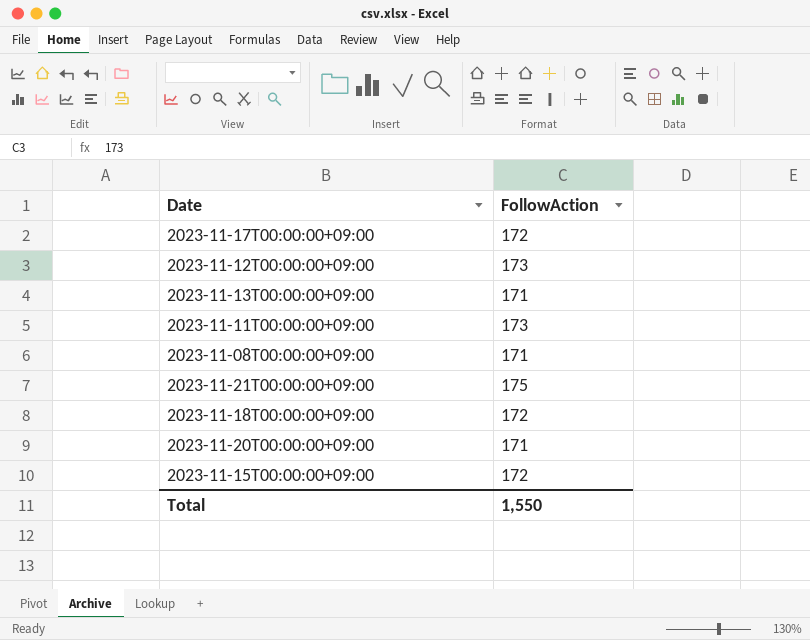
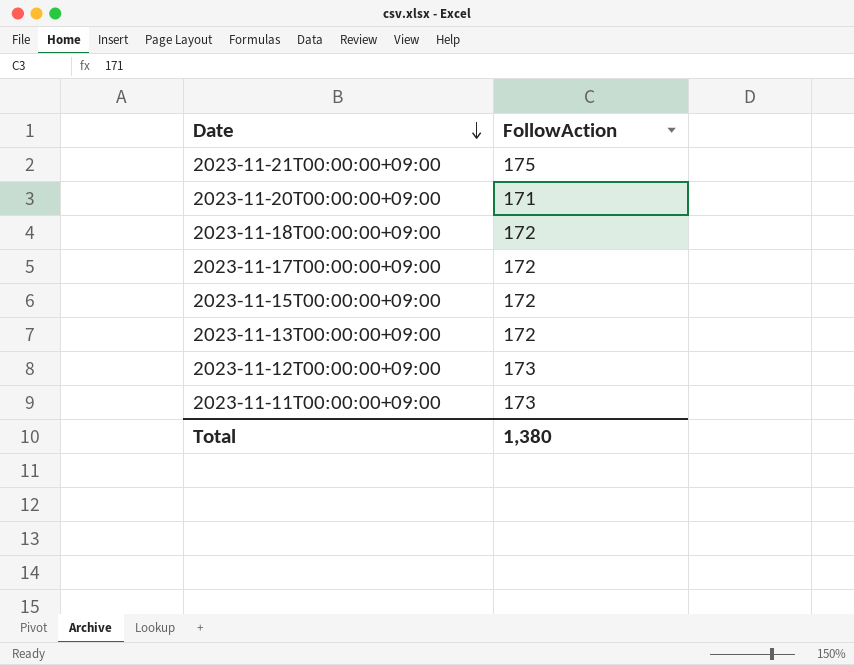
row order: none -> Date descending
row 2023-11-08T00:00:00+09:00: 171 -> none
2023-11-13T00:00:00+09:00 | FollowAction: 171 -> 172
Total | FollowAction: 1,550 -> 1,380

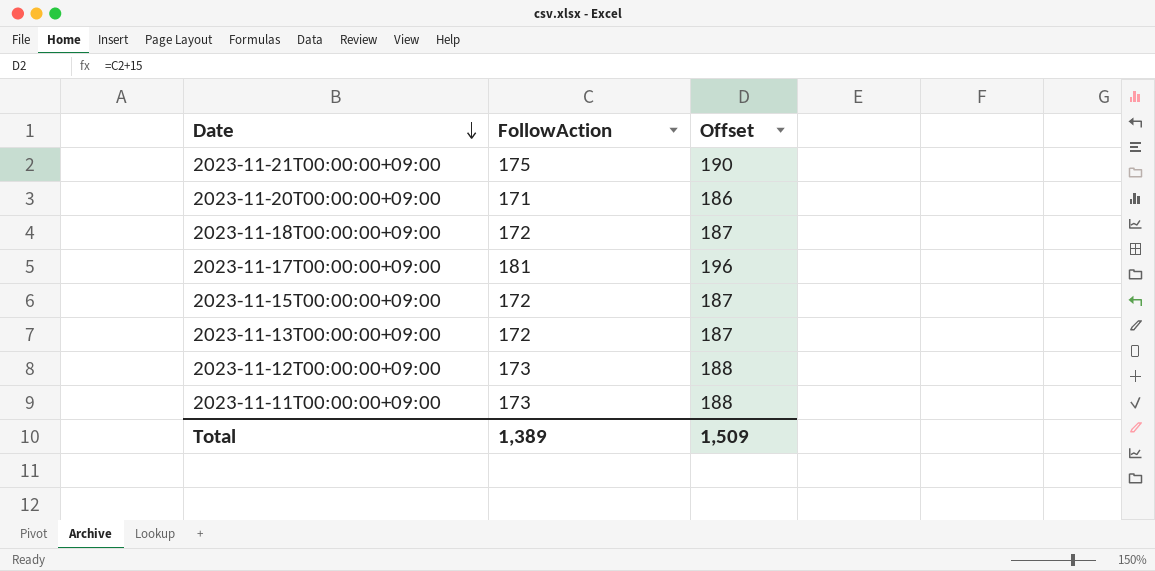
column Offset | formula: none -> [FollowAction] + 15
2023-11-17T00:00:00+09:00 | FollowAction: 172 -> 181
Total | FollowAction: 1,380 -> 1,389

